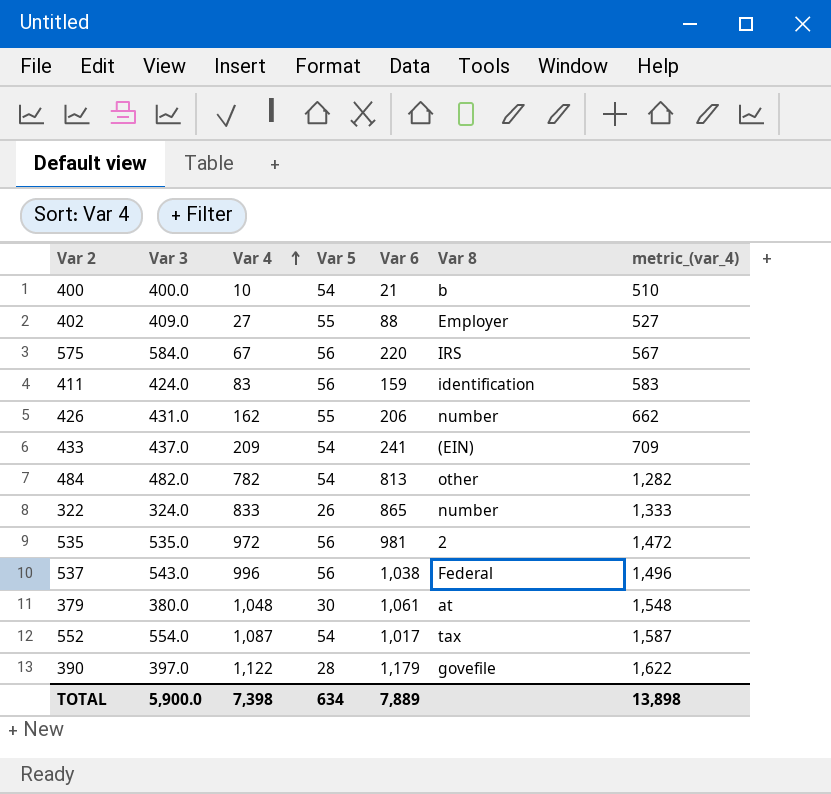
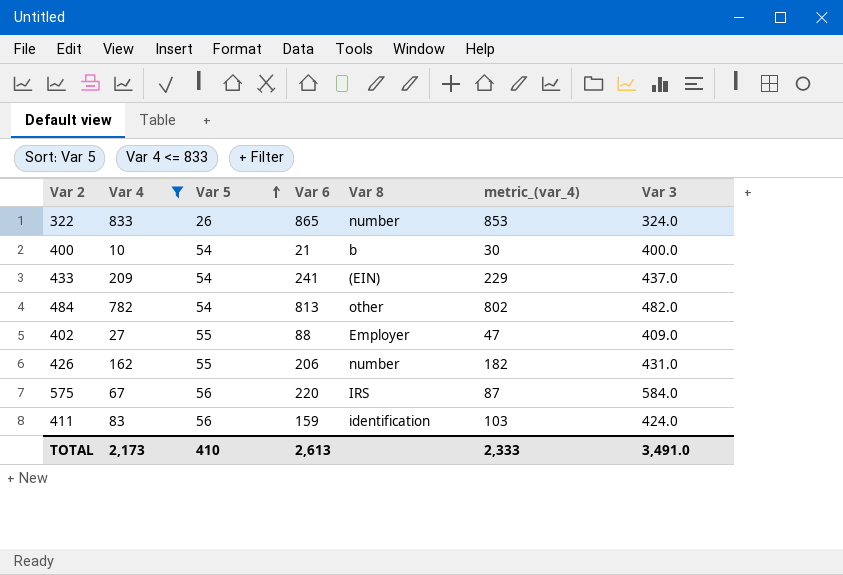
filter: none -> Var 4 <= 833
row order: Var 4 ascending -> Var 5 ascending
column metric_(var_4) | formula: [Var 4] + 500 -> [Var 4] + 20
column Var 3 | position: 2 -> 7
TOTAL | Var 4: 7,398 -> 2,173
TOTAL | Var 5: 634 -> 410
TOTAL | Var 6: 7,889 -> 2,613
TOTAL | metric_(var_4): 13,898 -> 2,333
TOTAL | Var 3: 5,900.0 -> 3,491.0

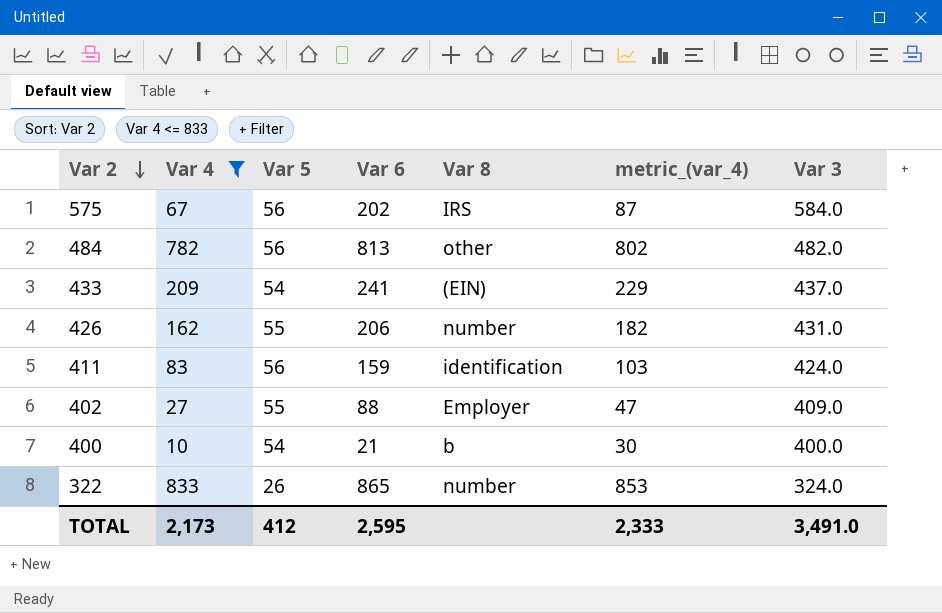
row order: Var 5 ascending -> Var 2 descending
575 | Var 6: 220 -> 202
484 | Var 5: 54 -> 56
TOTAL | Var 5: 410 -> 412
TOTAL | Var 6: 2,613 -> 2,595

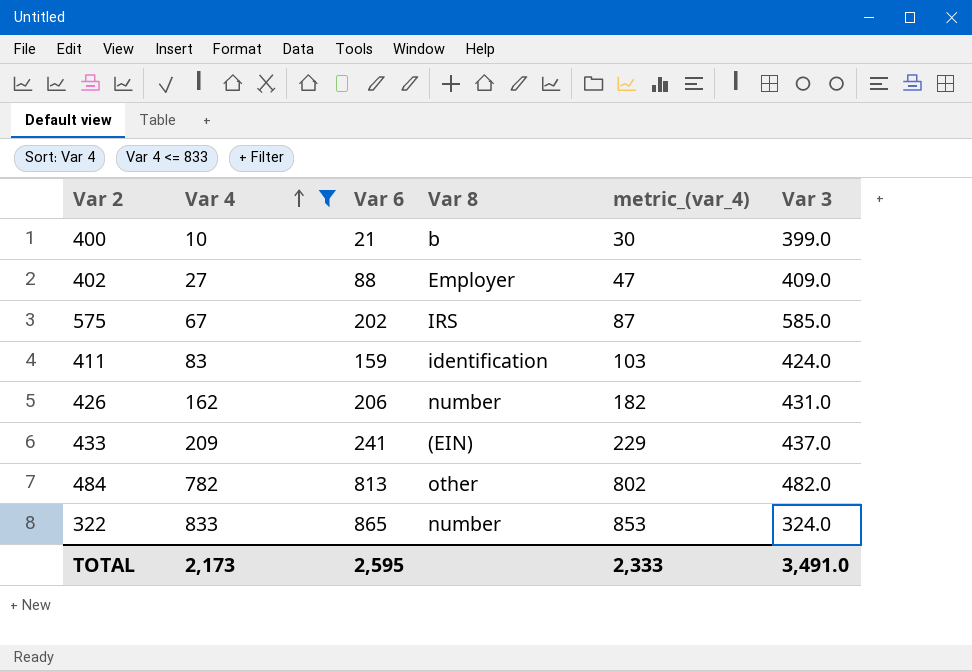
row order: Var 2 descending -> Var 4 ascending
column Var 5 | position: 3 -> none
400 | Var 3: 400.0 -> 399.0
575 | Var 3: 584.0 -> 585.0

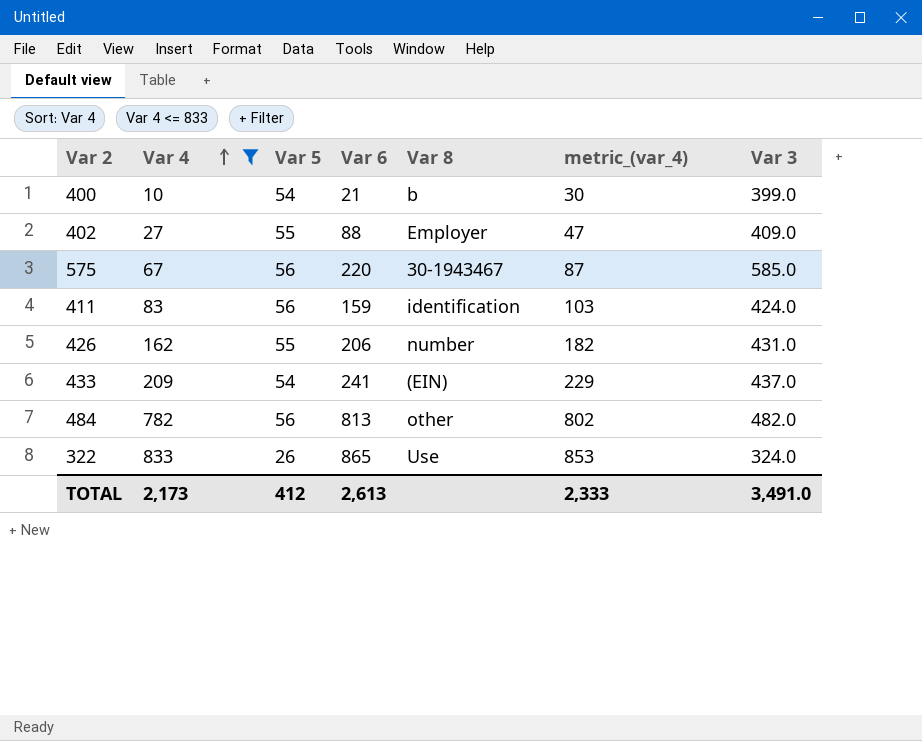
column Var 5 | position: none -> 3
575 | Var 6: 202 -> 220
575 | Var 8: IRS -> 30-1943467
322 | Var 8: number -> Use
TOTAL | Var 6: 2,595 -> 2,613

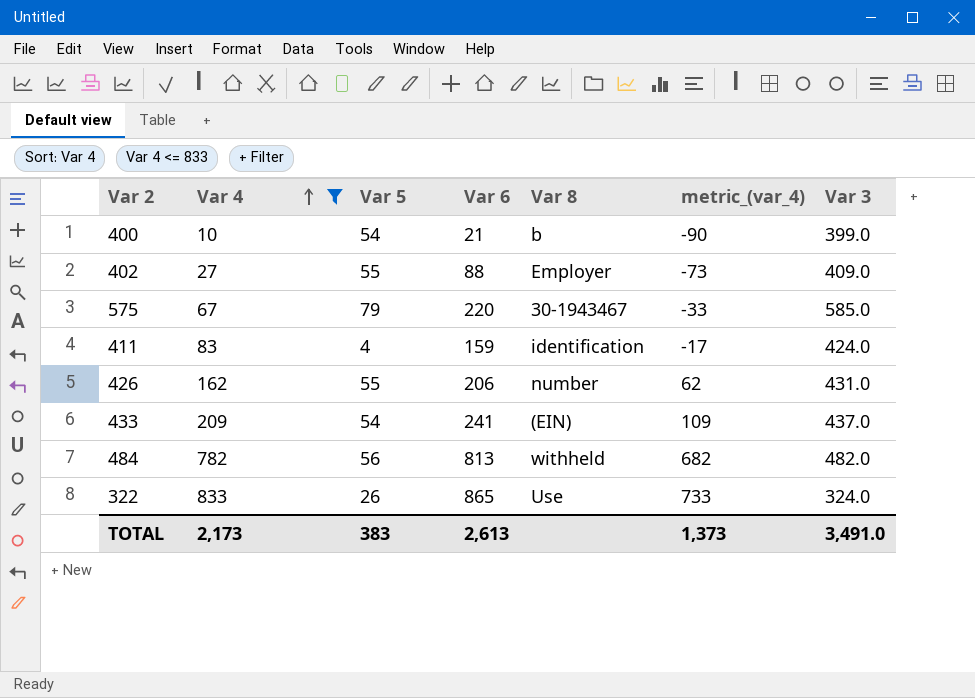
column metric_(var_4) | formula: [Var 4] + 20 -> [Var 4] - 100
575 | Var 5: 56 -> 79
411 | Var 5: 56 -> 4
484 | Var 8: other -> withheld
TOTAL | Var 5: 412 -> 383
TOTAL | metric_(var_4): 2,333 -> 1,373

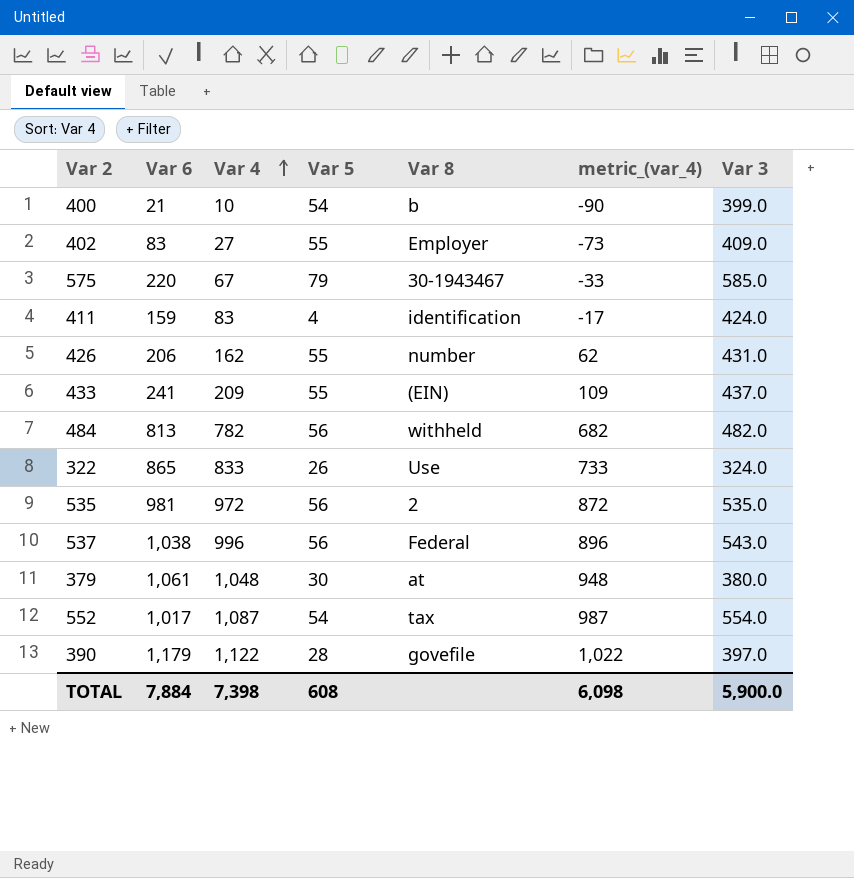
filter: Var 4 <= 833 -> none
column Var 6 | position: 4 -> 2
402 | Var 6: 88 -> 83
433 | Var 5: 54 -> 55
TOTAL | Var 6: 2,613 -> 7,884
TOTAL | Var 4: 2,173 -> 7,398
TOTAL | Var 5: 383 -> 608
TOTAL | metric_(var_4): 1,373 -> 6,098
TOTAL | Var 3: 3,491.0 -> 5,900.0

